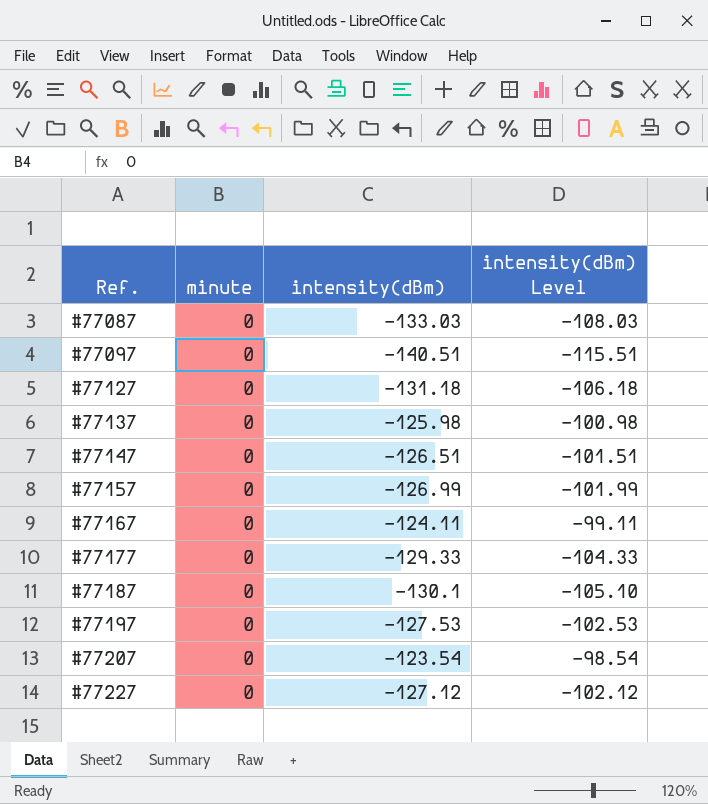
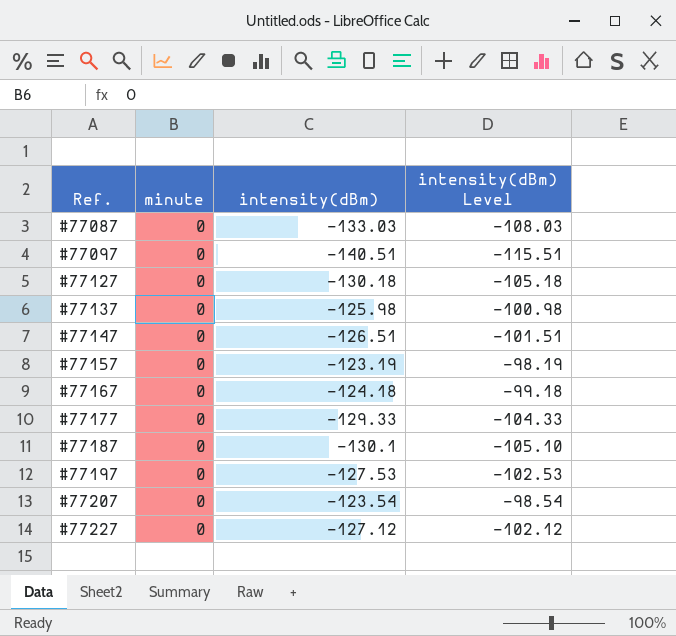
#77127 | intensity(dBm): -131.18 -> -130.18
#77127 | intensity(dBm) Level: -106.18 -> -105.18
#77157 | intensity(dBm): -126.99 -> -123.19
#77157 | intensity(dBm) Level: -101.99 -> -98.19
#77167 | intensity(dBm): -124.11 -> -124.18
#77167 | intensity(dBm) Level: -99.11 -> -99.18

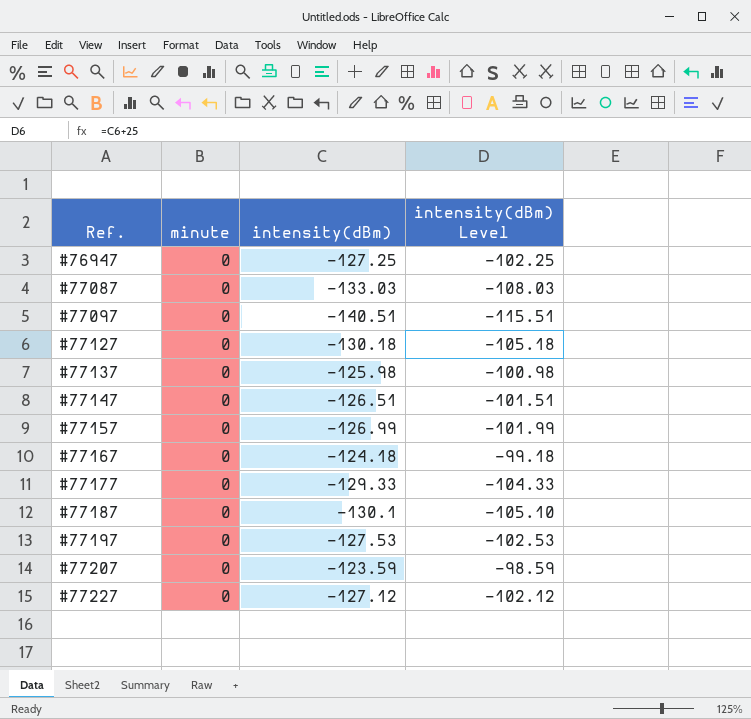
row #76947: none -> 0 | -127.25 | -102.25
#77157 | intensity(dBm): -123.19 -> -126.99
#77157 | intensity(dBm) Level: -98.19 -> -101.99
#77207 | intensity(dBm): -123.54 -> -123.59
#77207 | intensity(dBm) Level: -98.54 -> -98.59

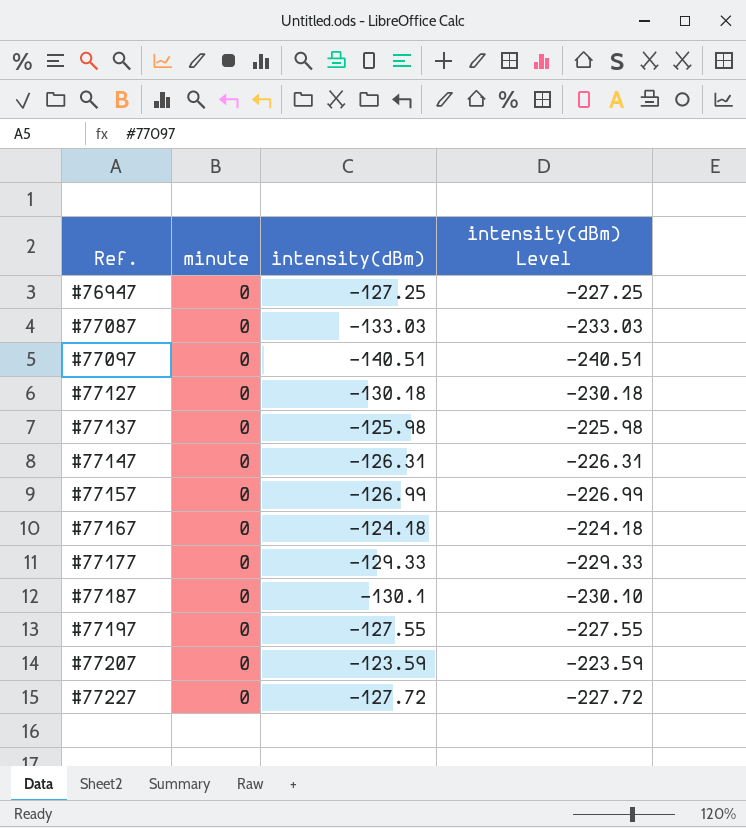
column intensity(dBm) Level | formula: [intensity(dBm)] + 25 -> [intensity(dBm)] - 100
#77147 | intensity(dBm): -126.51 -> -126.31
#77197 | intensity(dBm): -127.53 -> -127.55
#77227 | intensity(dBm): -127.12 -> -127.72

